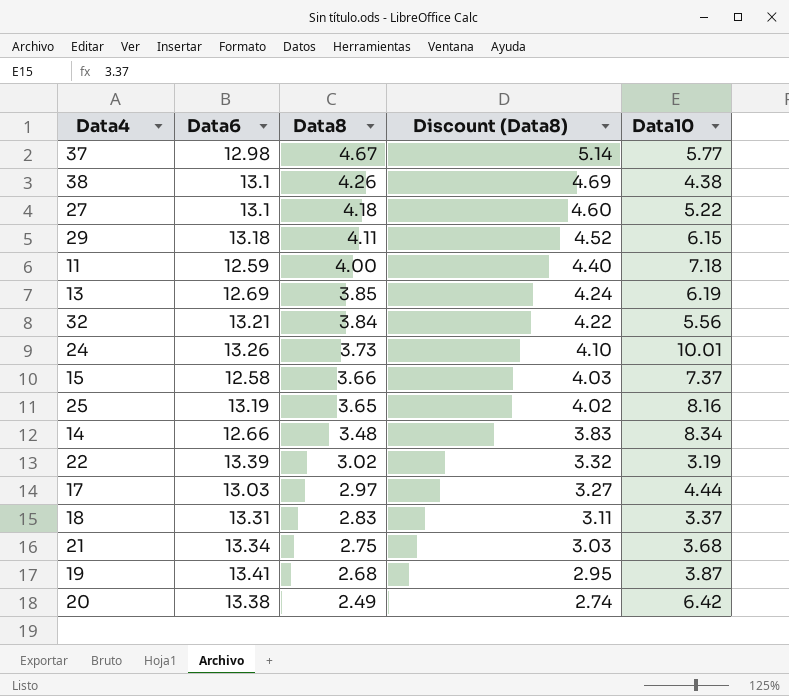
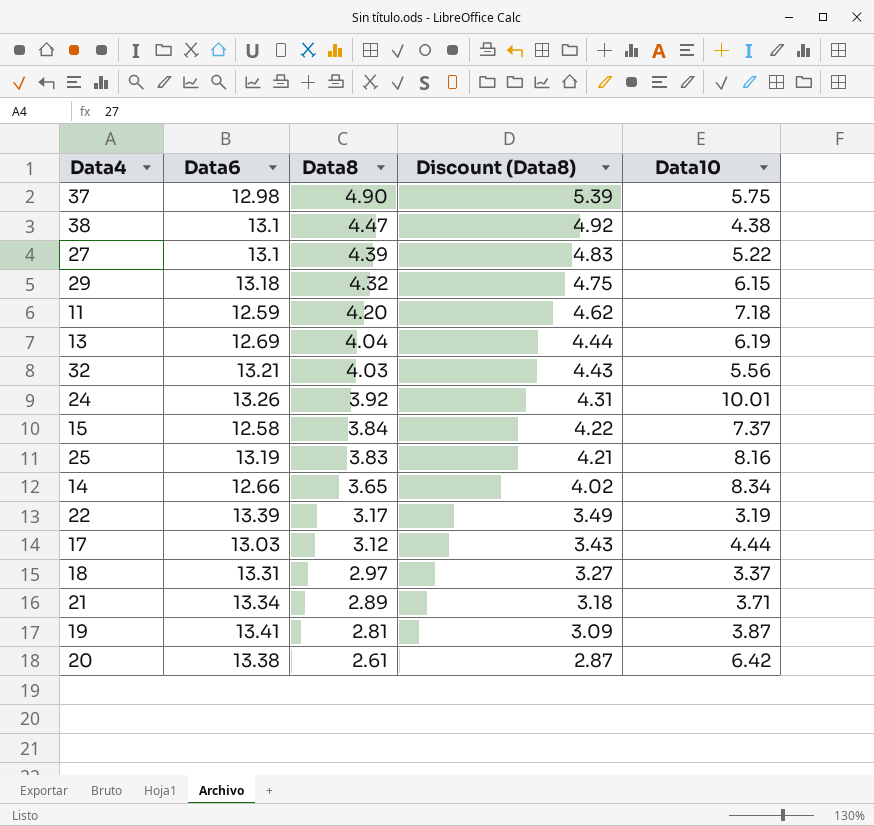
37 | Data8: 4.67 -> 4.90
37 | Discount (Data8): 5.14 -> 5.39
37 | Data10: 5.77 -> 5.75
38 | Data8: 4.26 -> 4.47
38 | Discount (Data8): 4.69 -> 4.92
27 | Data8: 4.18 -> 4.39
27 | Discount (Data8): 4.60 -> 4.83
29 | Data8: 4.11 -> 4.32
29 | Discount (Data8): 4.52 -> 4.75
11 | Data8: 4.00 -> 4.20
11 | Discount (Data8): 4.40 -> 4.62
13 | Data8: 3.85 -> 4.04
13 | Discount (Data8): 4.24 -> 4.44
32 | Data8: 3.84 -> 4.03
32 | Discount (Data8): 4.22 -> 4.43
24 | Data8: 3.73 -> 3.92
24 | Discount (Data8): 4.10 -> 4.31
15 | Data8: 3.66 -> 3.84
15 | Discount (Data8): 4.03 -> 4.22
25 | Data8: 3.65 -> 3.83
25 | Discount (Data8): 4.02 -> 4.21
14 | Data8: 3.48 -> 3.65
14 | Discount (Data8): 3.83 -> 4.02
22 | Data8: 3.02 -> 3.17
22 | Discount (Data8): 3.32 -> 3.49
17 | Data8: 2.97 -> 3.12
17 | Discount (Data8): 3.27 -> 3.43
18 | Data8: 2.83 -> 2.97
18 | Discount (Data8): 3.11 -> 3.27
21 | Data8: 2.75 -> 2.89
21 | Discount (Data8): 3.03 -> 3.18
21 | Data10: 3.68 -> 3.71
19 | Data8: 2.68 -> 2.81
19 | Discount (Data8): 2.95 -> 3.09
20 | Data8: 2.49 -> 2.61
20 | Discount (Data8): 2.74 -> 2.87

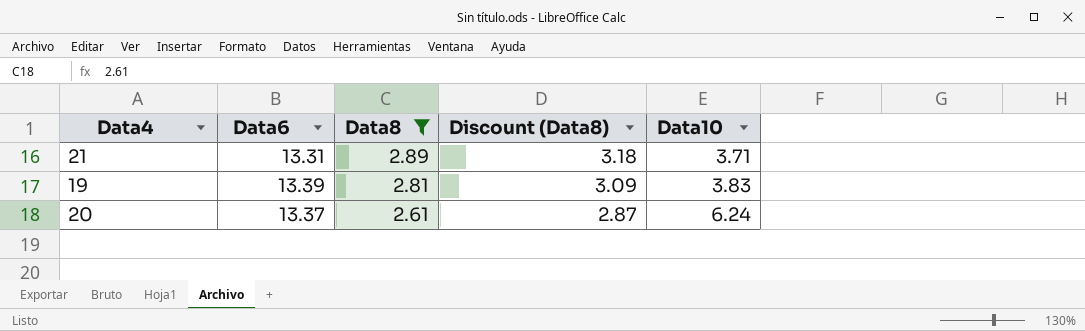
filter: none -> Data8 <= 2.89
21 | Data6: 13.34 -> 13.31
19 | Data6: 13.41 -> 13.39
19 | Data10: 3.87 -> 3.83
20 | Data6: 13.38 -> 13.37
20 | Data10: 6.42 -> 6.24

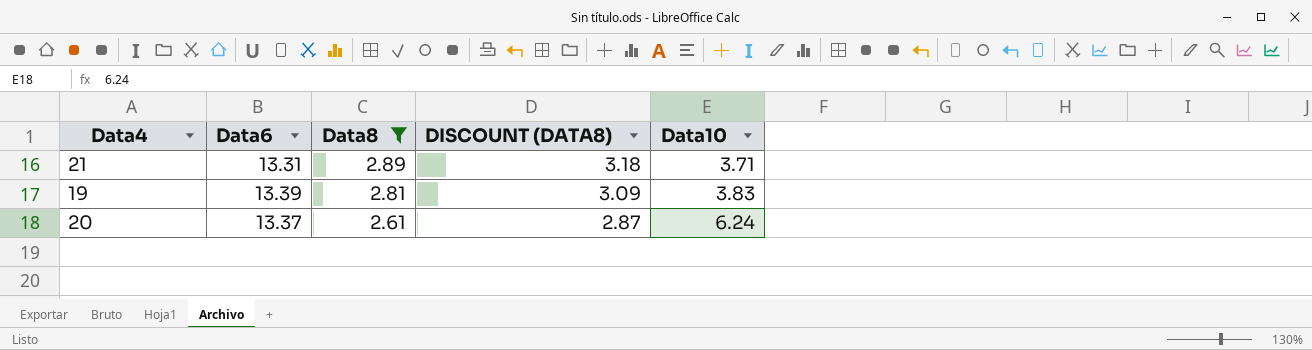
column name: Discount (Data8) -> DISCOUNT (DATA8)

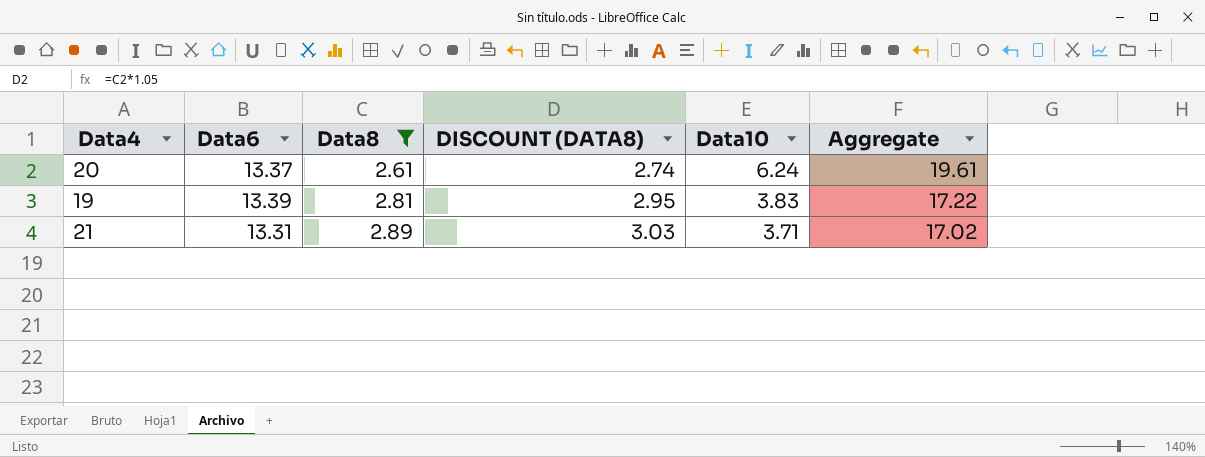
row order: Data8 descending -> Data8 ascending
column DISCOUNT (DATA8) | formula: [Data8] * 1.1 -> [Data8] * 1.05
column Aggregate | formula: none -> [Data6] + [Data10]

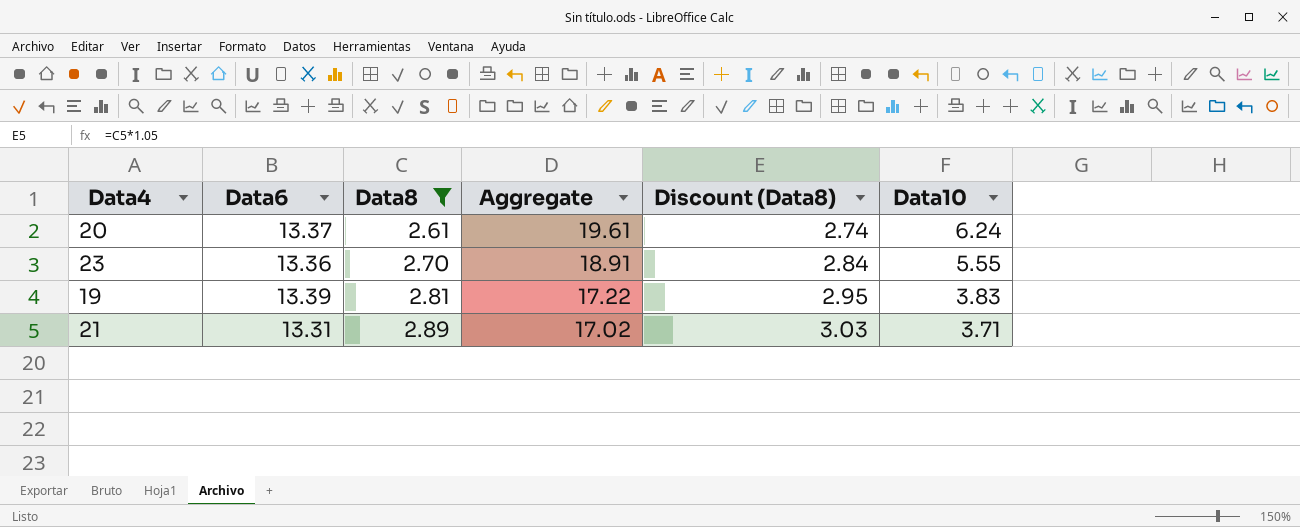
column Aggregate | position: 6 -> 4
column name: DISCOUNT (DATA8) -> Discount (Data8)
row 23: none -> 13.36 | 2.70 | 18.91 | 2.84 | 5.55

